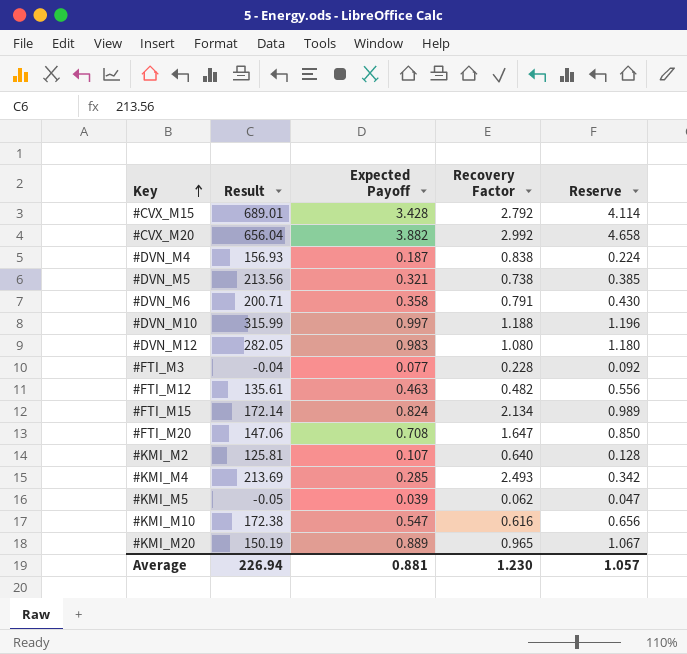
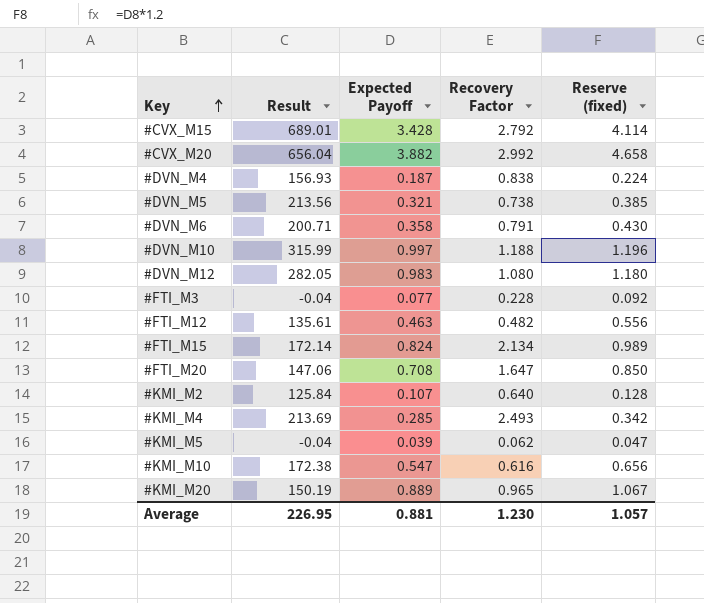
column name: Reserve -> Reserve (fixed)
#KMI_M2 | Result: 125.81 -> 125.84
#KMI_M5 | Result: -0.05 -> -0.04
Average | Result: 226.94 -> 226.95

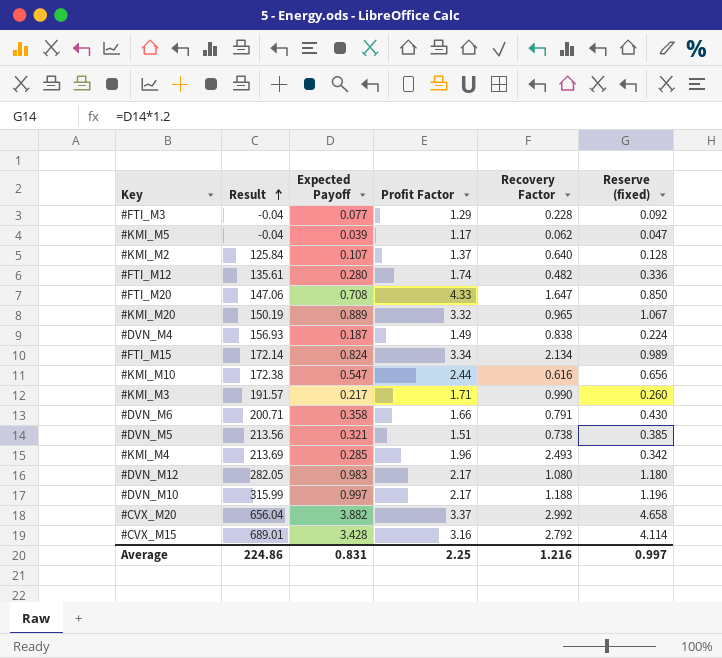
row order: Key ascending -> Result ascending
column Profit Factor | position: none -> 4
#FTI_M12 | Expected Payoff: 0.463 -> 0.280
#FTI_M12 | Reserve (fixed): 0.556 -> 0.336
row #KMI_M3: none -> 191.57 | 0.217 | 1.71 | 0.990 | 0.260
Average | Result: 226.95 -> 224.86
Average | Expected Payoff: 0.881 -> 0.831
Average | Recovery Factor: 1.230 -> 1.216
Average | Reserve (fixed): 1.057 -> 0.997

